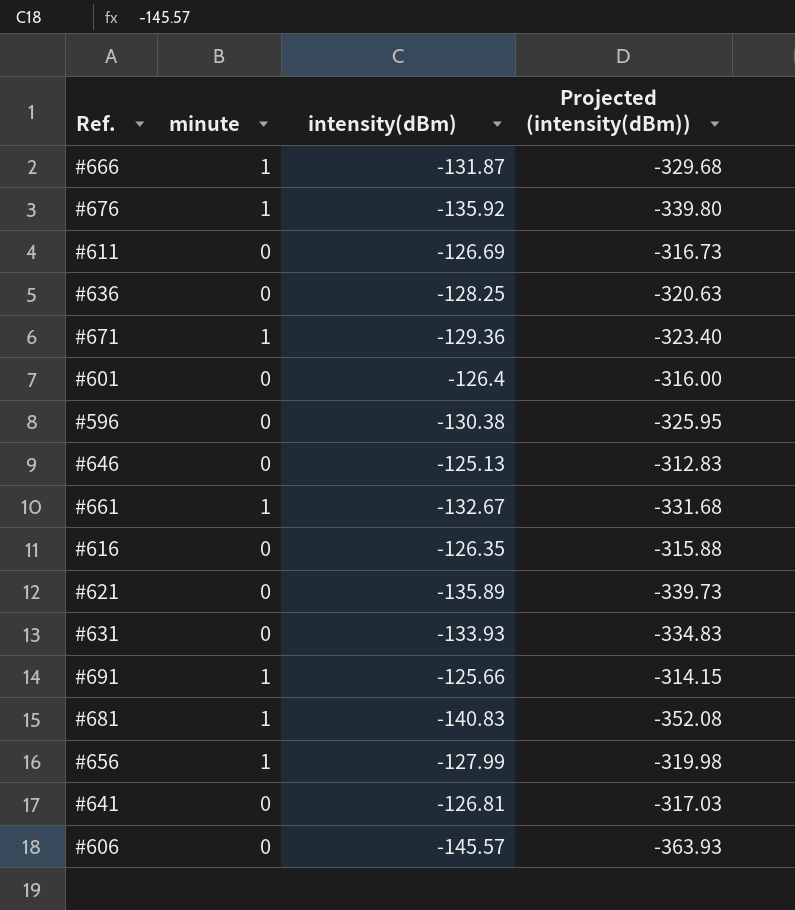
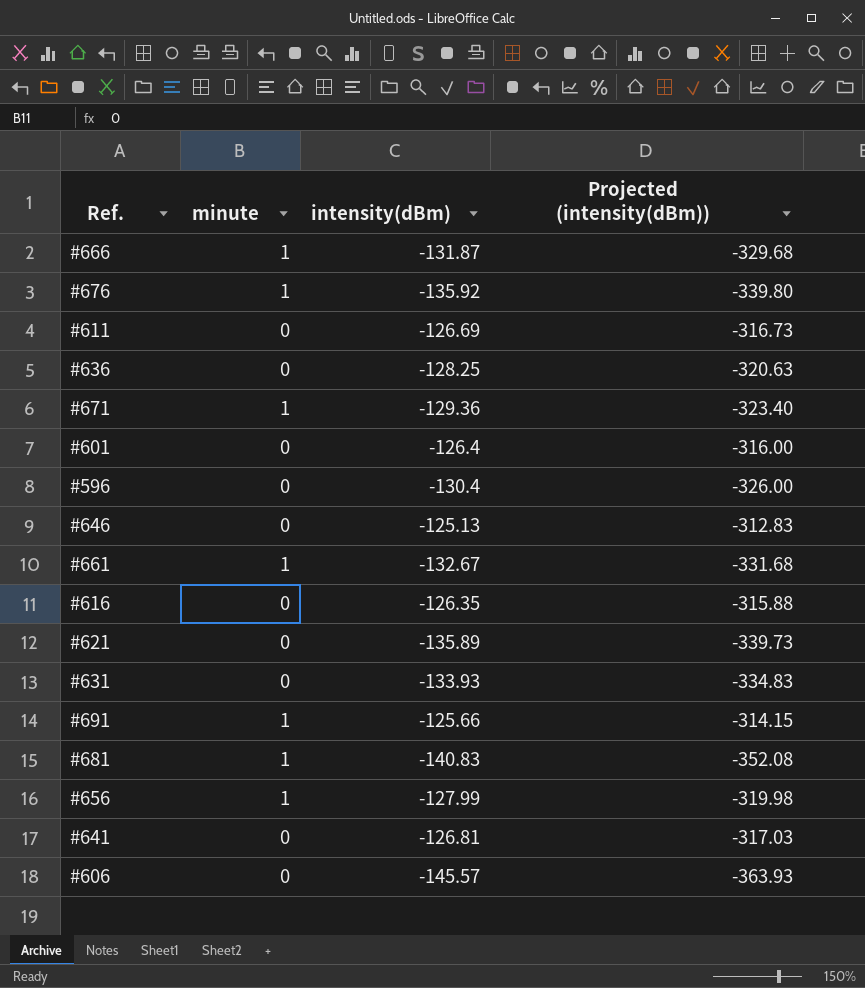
#596 | intensity(dBm): -130.38 -> -130.4
#596 | Projected (intensity(dBm)): -325.95 -> -326.00

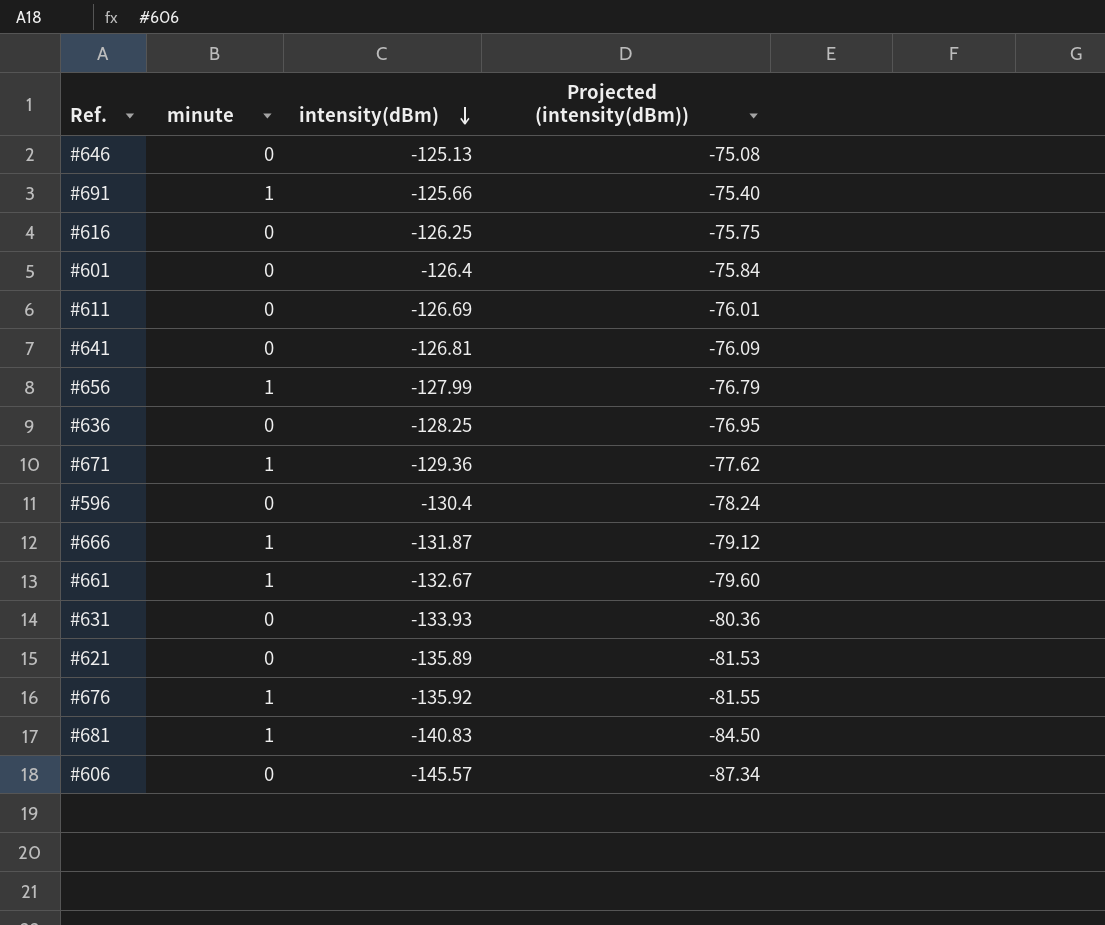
row order: none -> intensity(dBm) descending
column Projected (intensity(dBm)) | formula: [intensity(dBm)] * 2.5 -> [intensity(dBm)] * 0.6
#616 | intensity(dBm): -126.35 -> -126.25

